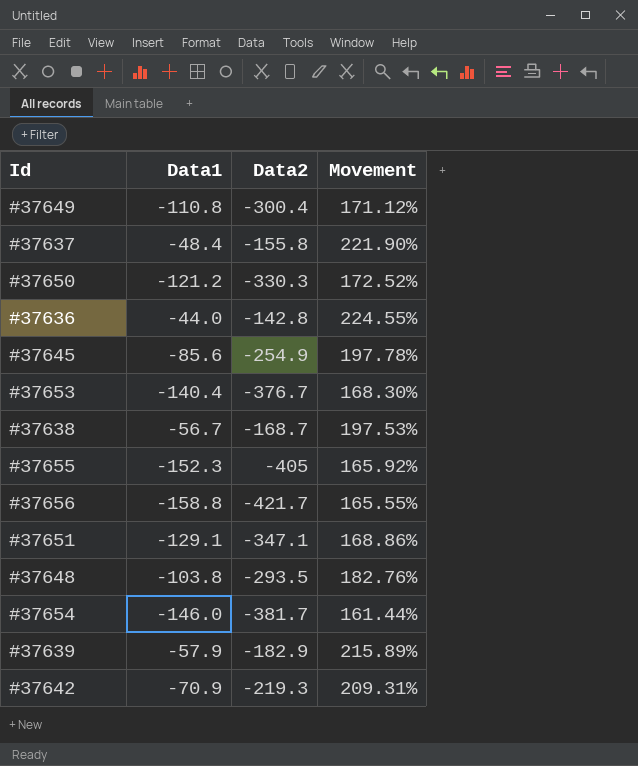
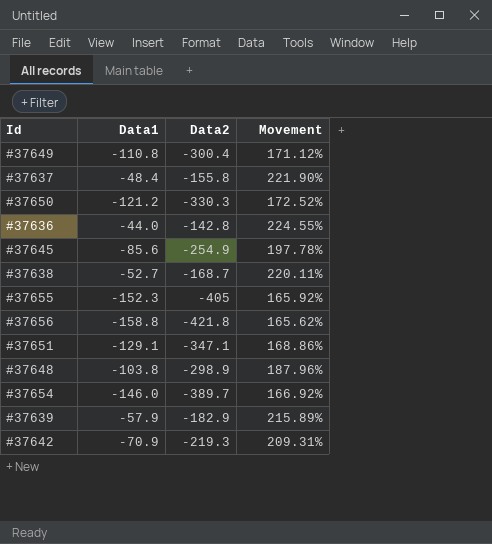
row #37653: -140.4 | -376.7 | 168.30% -> none
#37638 | Data1: -56.7 -> -52.7
#37638 | Movement: 197.53% -> 220.11%
#37656 | Data2: -421.7 -> -421.8
#37656 | Movement: 165.55% -> 165.62%
#37648 | Data2: -293.5 -> -298.9
#37648 | Movement: 182.76% -> 187.96%
#37654 | Data2: -381.7 -> -389.7
#37654 | Movement: 161.44% -> 166.92%

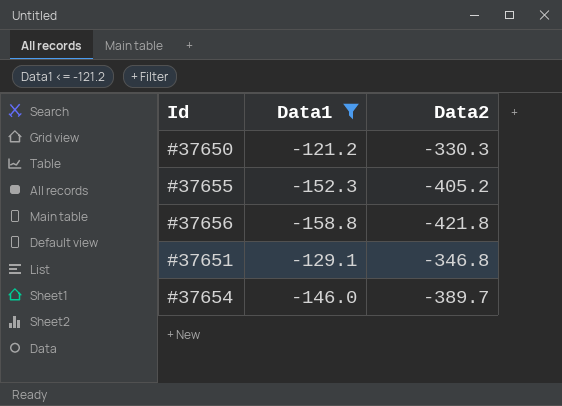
filter: none -> Data1 <= -121.2
column Movement | formula: ([Data2] - [Data1]) / [Data1] -> none
#37655 | Data2: -405 -> -405.2
#37651 | Data2: -347.1 -> -346.8

